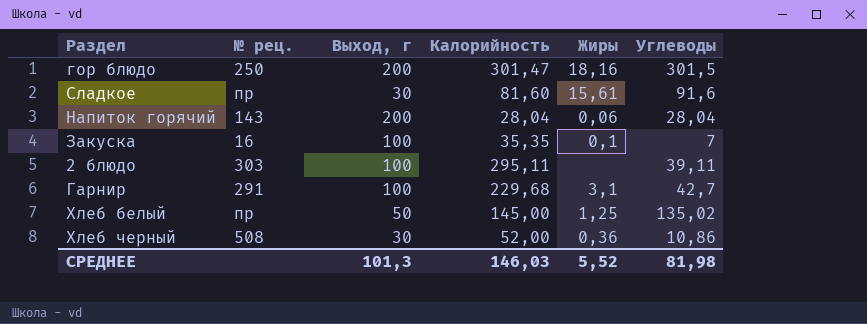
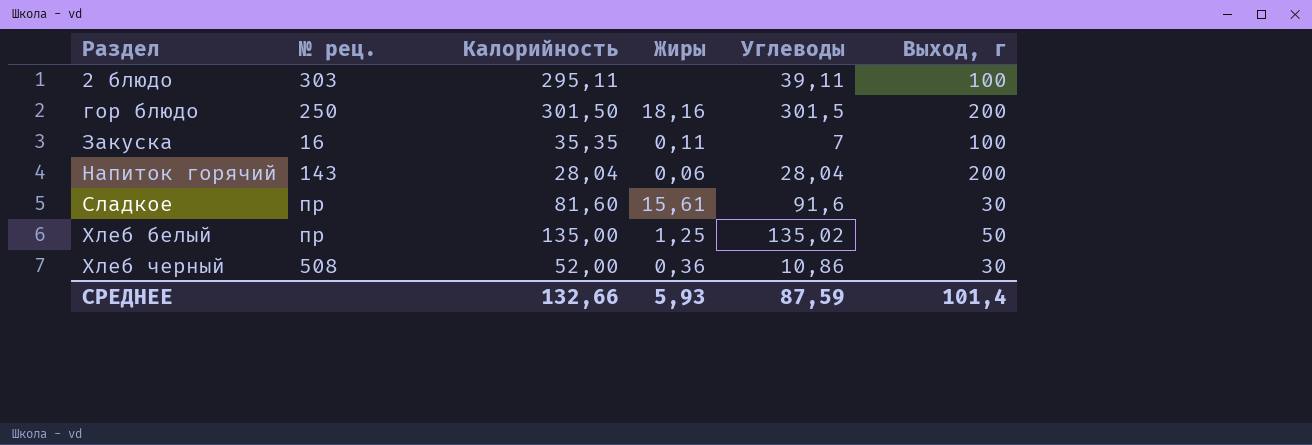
row order: none -> Раздел ascending
column Выход, г | position: 3 -> 6
row Гарнир: 291 | 100 | 229,68 | 3,1 | 42,7 -> none
гор блюдо | Калорийность: 301,47 -> 301,50
Закуска | Жиры: 0,1 -> 0,11
Хлеб белый | Калорийность: 145,00 -> 135,00
СРЕДНЕЕ | Калорийность: 146,03 -> 132,66
СРЕДНЕЕ | Жиры: 5,52 -> 5,93
СРЕДНЕЕ | Углеводы: 81,98 -> 87,59
СРЕДНЕЕ | Выход, г: 101,3 -> 101,4

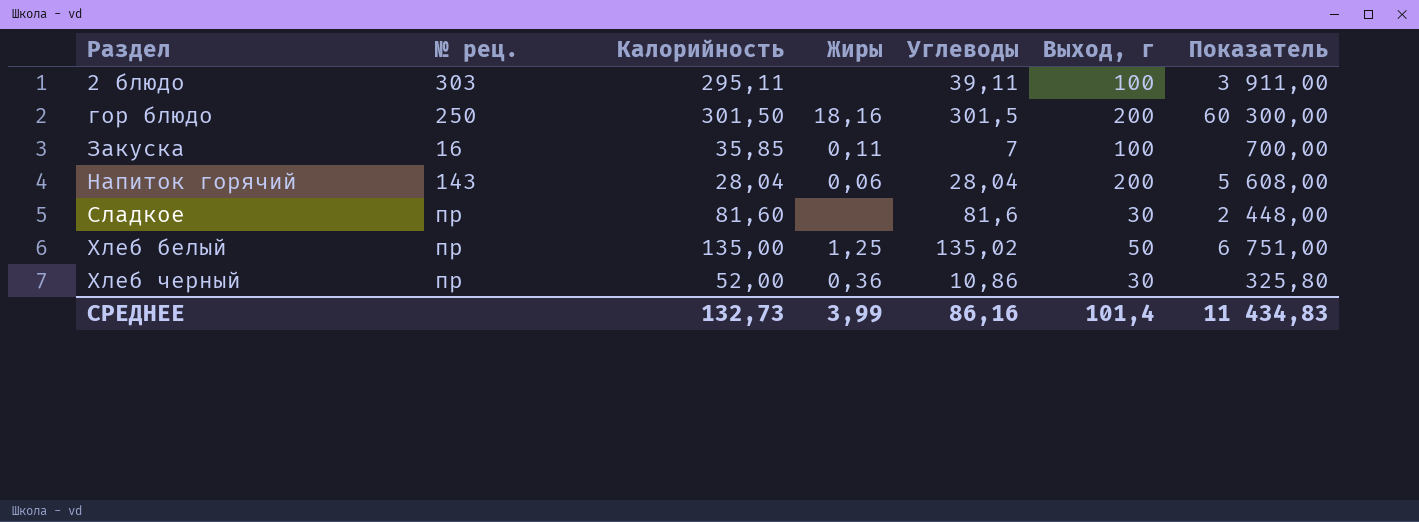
column Показатель | formula: none -> [Углеводы] * [Выход, г]
Закуска | Калорийность: 35,35 -> 35,85
Сладкое | Жиры: 15,61 -> none
Сладкое | Углеводы: 91,6 -> 81,6
Хлеб черный | № рец.: 508 -> пр
СРЕДНЕЕ | Калорийность: 132,66 -> 132,73
СРЕДНЕЕ | Жиры: 5,93 -> 3,99
СРЕДНЕЕ | Углеводы: 87,59 -> 86,16

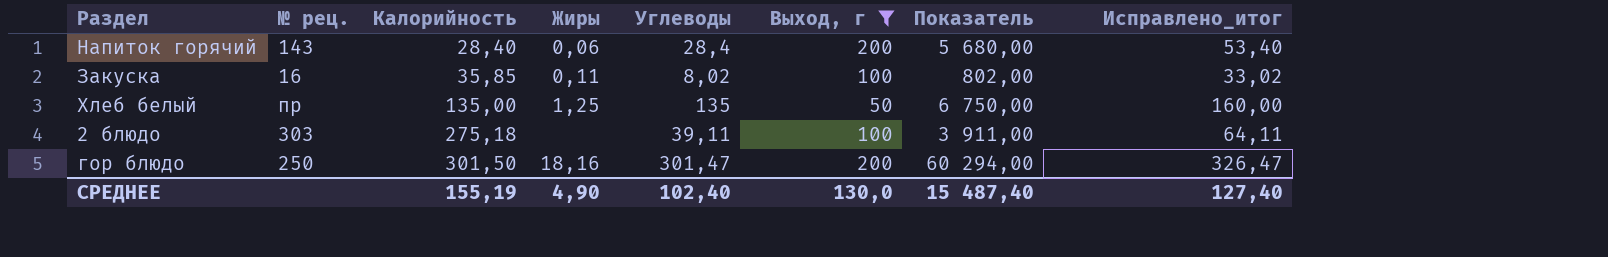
filter: none -> Выход, г != 30
row order: Раздел ascending -> Калорийность ascending
column Исправлено_итог | formula: none -> [Углеводы] + 25
Напиток горячий | Калорийность: 28,04 -> 28,40
Напиток горячий | Углеводы: 28,04 -> 28,4
Напиток горячий | Показатель: 5 608,00 -> 5 680,00
Закуска | Углеводы: 7 -> 8,02
Закуска | Показатель: 700,00 -> 802,00
Хлеб белый | Углеводы: 135,02 -> 135
Хлеб белый | Показатель: 6 751,00 -> 6 750,00
2 блюдо | Калорийность: 295,11 -> 275,18
гор блюдо | Углеводы: 301,5 -> 301,47
гор блюдо | Показатель: 60 300,00 -> 60 294,00
СРЕДНЕЕ | Калорийность: 132,73 -> 155,19
СРЕДНЕЕ | Жиры: 3,99 -> 4,90
СРЕДНЕЕ | Углеводы: 86,16 -> 102,40
СРЕДНЕЕ | Выход, г: 101,4 -> 130,0
СРЕДНЕЕ | Показатель: 11 434,83 -> 15 487,40

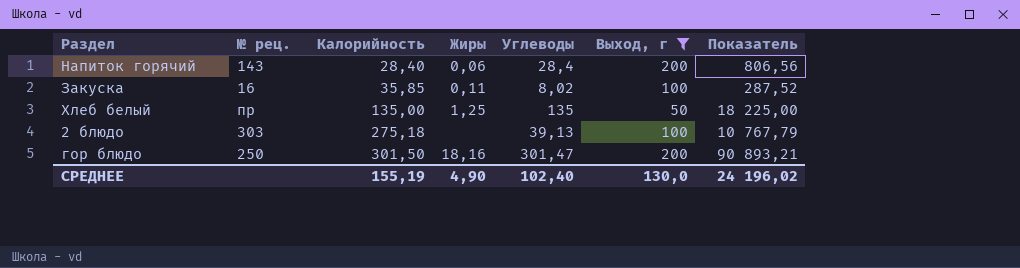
column Исправлено_итог | formula: [Углеводы] + 25 -> none
column Показатель | formula: [Углеводы] * [Выход, г] -> [Калорийность] * [Углеводы]
2 блюдо | Углеводы: 39,11 -> 39,13
СРЕДНЕЕ | Показатель: 15 487,40 -> 24 196,02

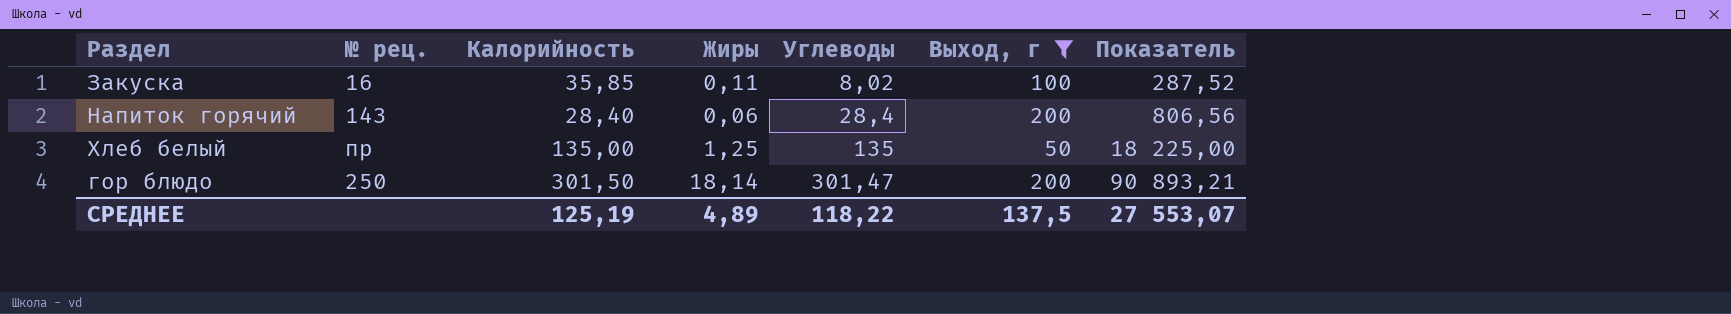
row order: Калорийность ascending -> Углеводы ascending
row 2 блюдо: 303 | 275,18 | none | 39,13 | 100 | 10 767,79 -> none
гор блюдо | Жиры: 18,16 -> 18,14
СРЕДНЕЕ | Калорийность: 155,19 -> 125,19
СРЕДНЕЕ | Жиры: 4,90 -> 4,89
СРЕДНЕЕ | Углеводы: 102,40 -> 118,22
СРЕДНЕЕ | Выход, г: 130,0 -> 137,5
СРЕДНЕЕ | Показатель: 24 196,02 -> 27 553,07

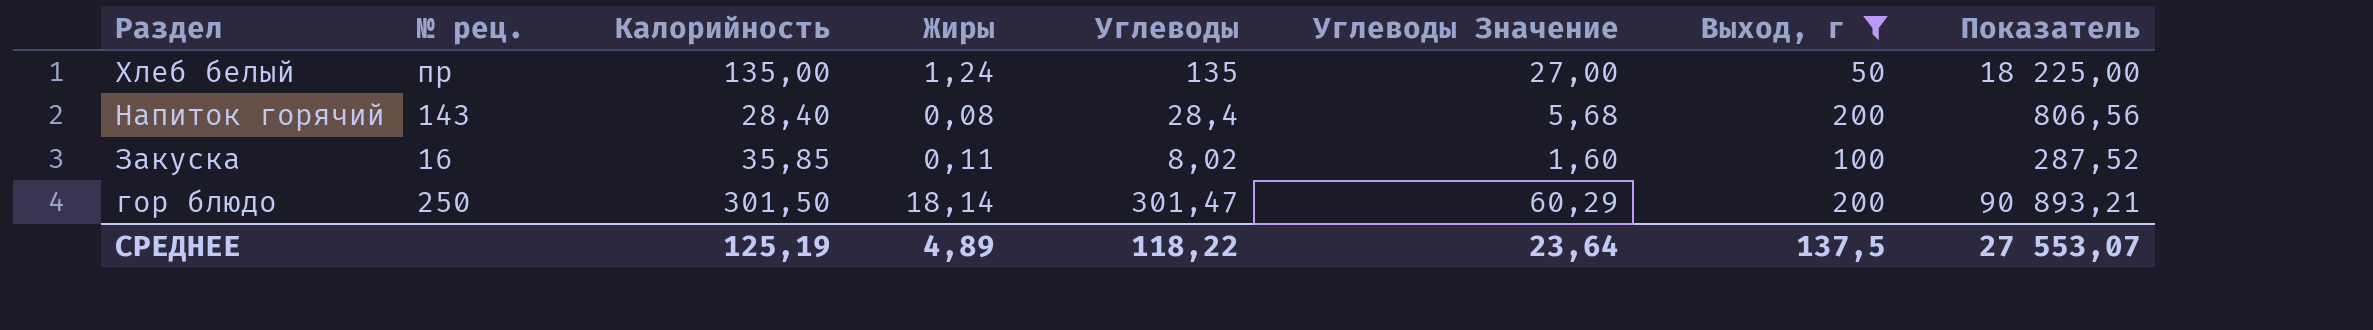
row order: Углеводы ascending -> Раздел descending
column Углеводы Значение | formula: none -> [Углеводы] * 0,2
Хлеб белый | Жиры: 1,25 -> 1,24
Напиток горячий | Жиры: 0,06 -> 0,08

